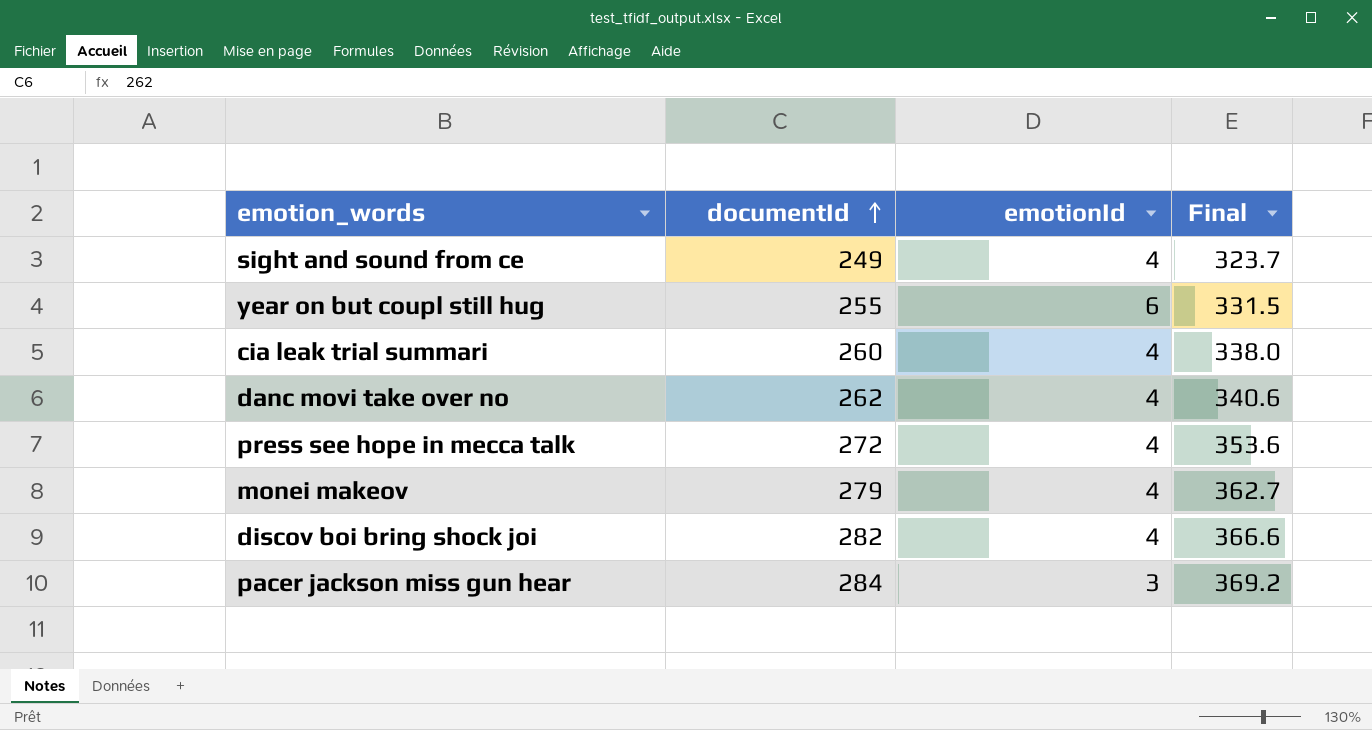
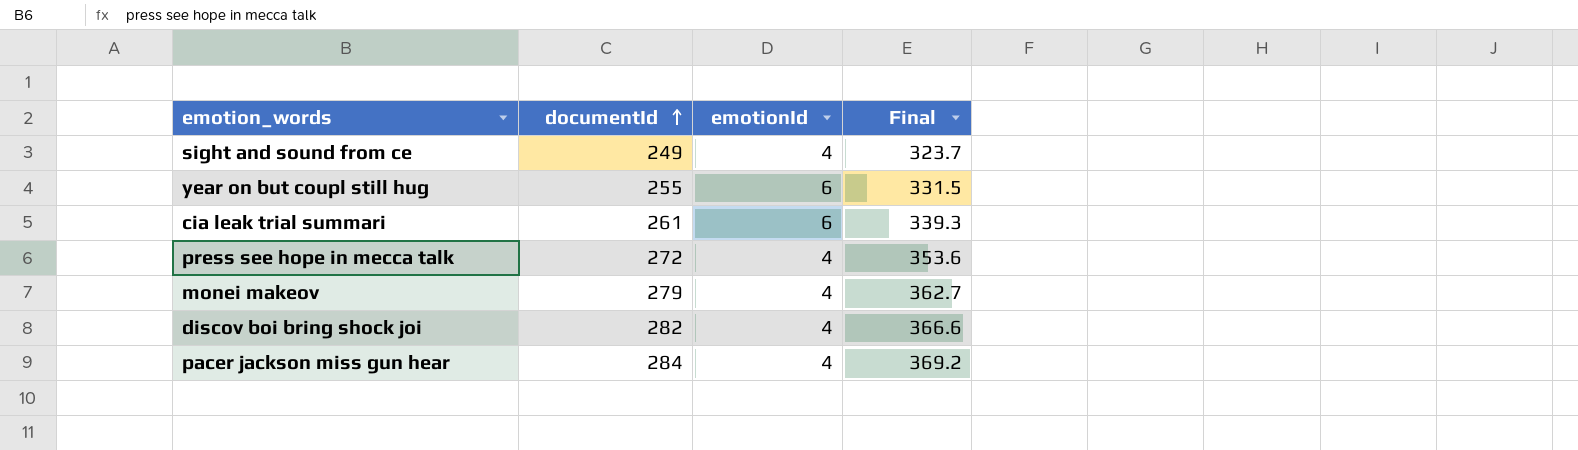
row danc movi take over no: 262 | 4 | 340.6 -> none
cia leak trial summari | documentId: 260 -> 261
cia leak trial summari | emotionId: 4 -> 6
cia leak trial summari | Final: 338.0 -> 339.3
pacer jackson miss gun hear | emotionId: 3 -> 4

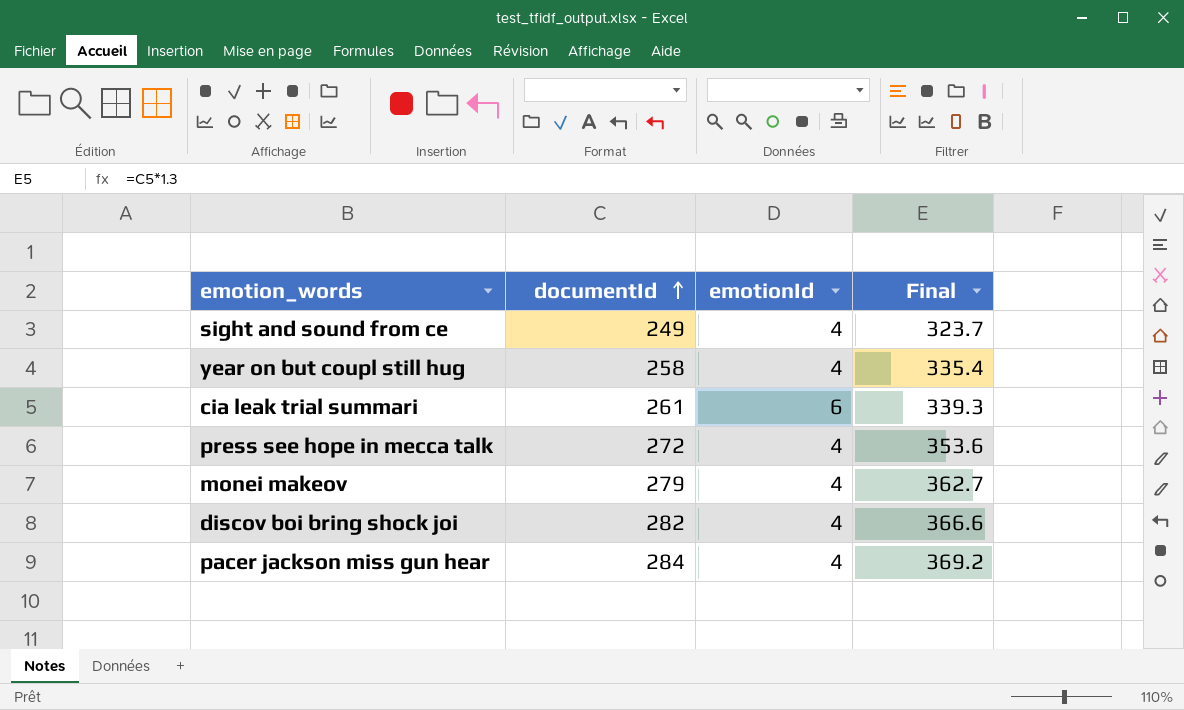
year on but coupl still hug | documentId: 255 -> 258
year on but coupl still hug | emotionId: 6 -> 4
year on but coupl still hug | Final: 331.5 -> 335.4

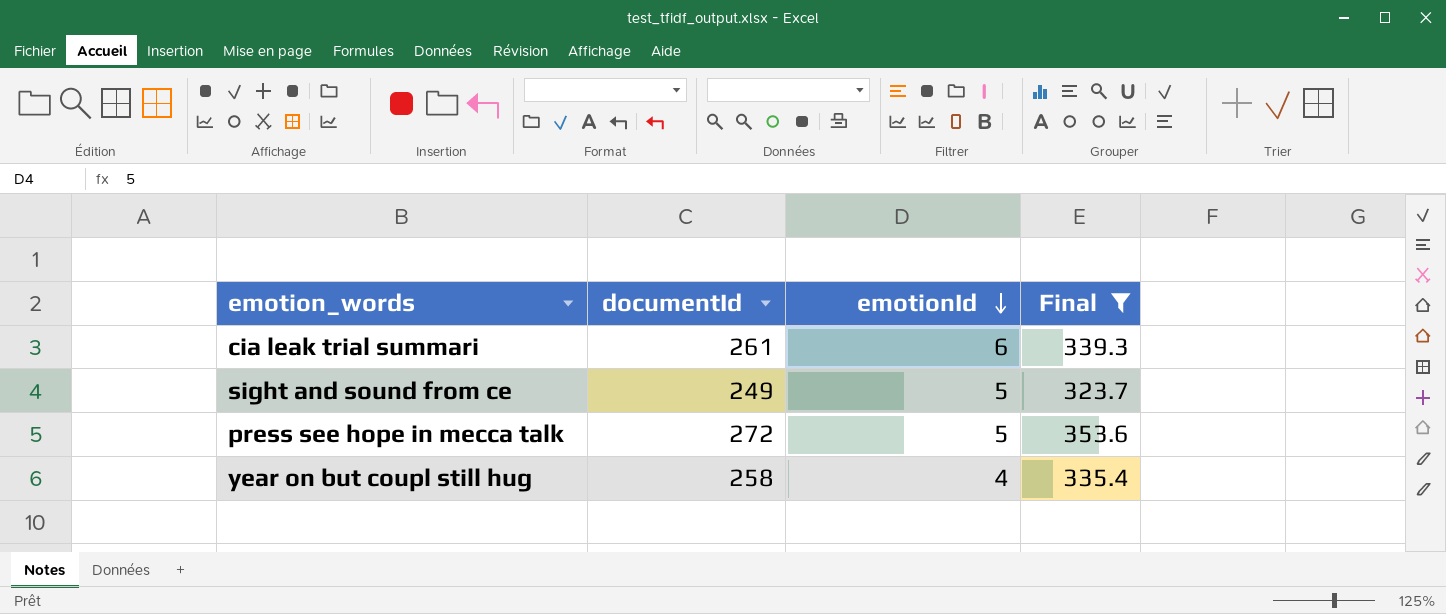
filter: none -> Final <= 353.6
row order: documentId ascending -> emotionId descending
sight and sound from ce | emotionId: 4 -> 5
press see hope in mecca talk | emotionId: 4 -> 5

